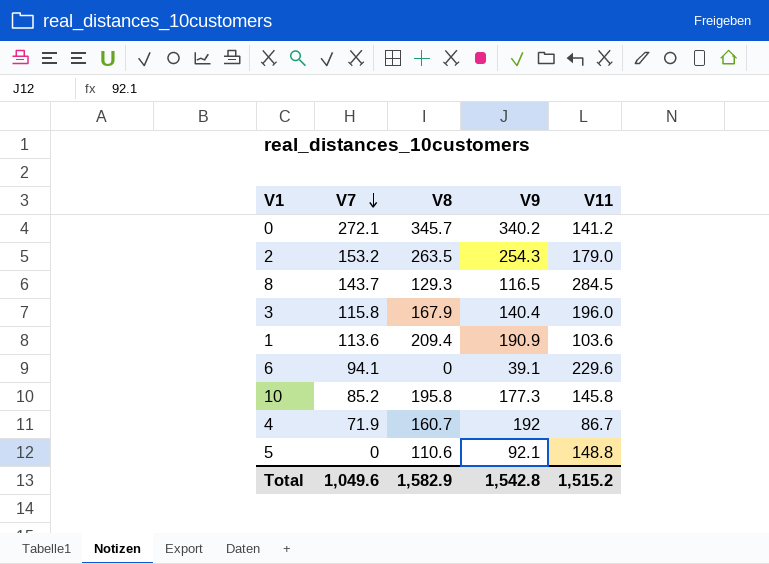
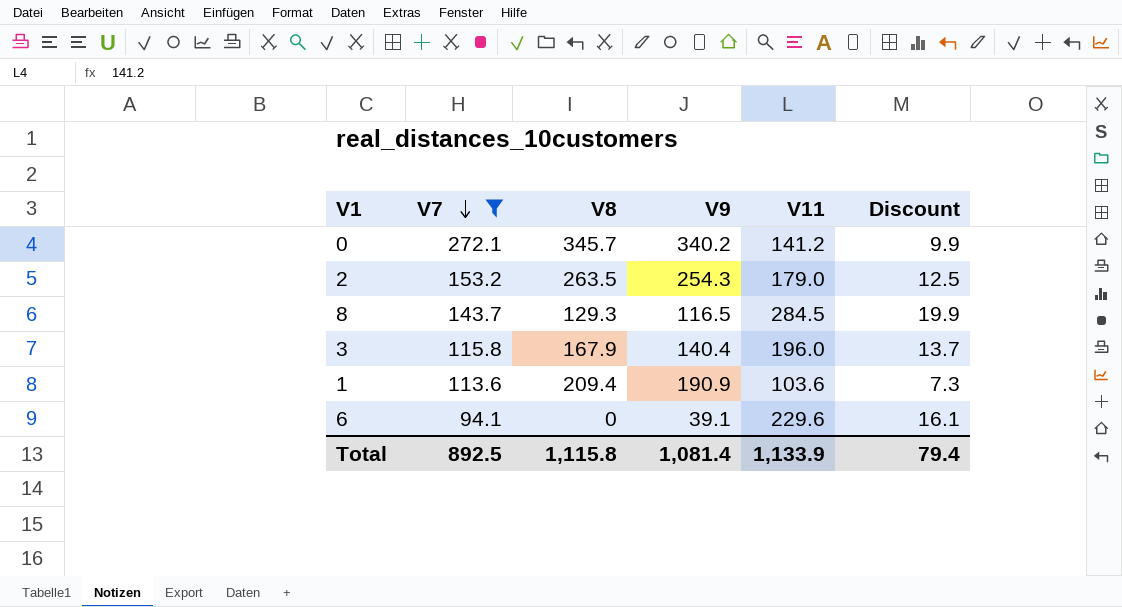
filter: none -> V7 >= 94.1
column Discount | formula: none -> [V11] * 0.07
Total | V7: 1,049.6 -> 892.5
Total | V8: 1,582.9 -> 1,115.8
Total | V9: 1,542.8 -> 1,081.4
Total | V11: 1,515.2 -> 1,133.9

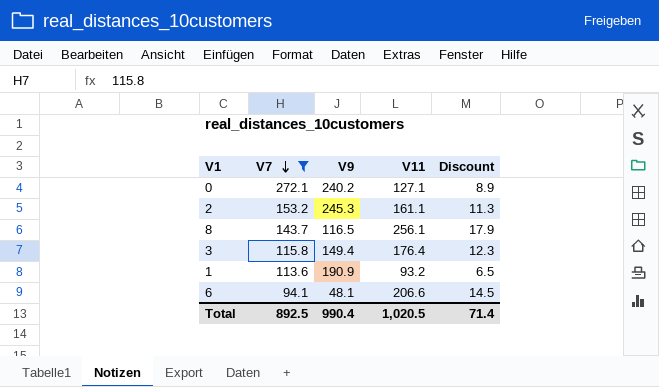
column V8 | position: 3 -> none
0 | V9: 340.2 -> 240.2
0 | V11: 141.2 -> 127.1
0 | Discount: 9.9 -> 8.9
2 | V9: 254.3 -> 245.3
2 | V11: 179.0 -> 161.1
2 | Discount: 12.5 -> 11.3
8 | V11: 284.5 -> 256.1
8 | Discount: 19.9 -> 17.9
3 | V9: 140.4 -> 149.4
3 | V11: 196.0 -> 176.4
3 | Discount: 13.7 -> 12.3
1 | V11: 103.6 -> 93.2
1 | Discount: 7.3 -> 6.5
6 | V9: 39.1 -> 48.1
6 | V11: 229.6 -> 206.6
6 | Discount: 16.1 -> 14.5
Total | V9: 1,081.4 -> 990.4
Total | V11: 1,133.9 -> 1,020.5
Total | Discount: 79.4 -> 71.4

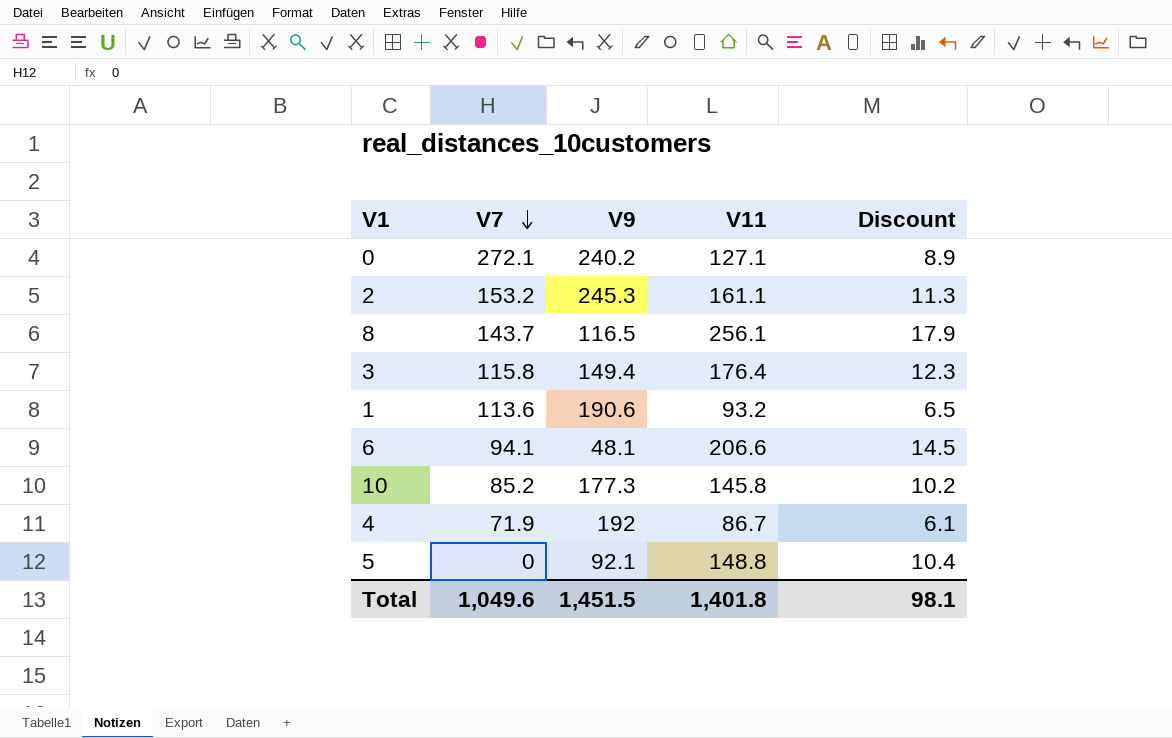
filter: V7 >= 94.1 -> none
1 | V9: 190.9 -> 190.6
Total | V7: 892.5 -> 1,049.6
Total | V9: 990.4 -> 1,451.5
Total | V11: 1,020.5 -> 1,401.8
Total | Discount: 71.4 -> 98.1

